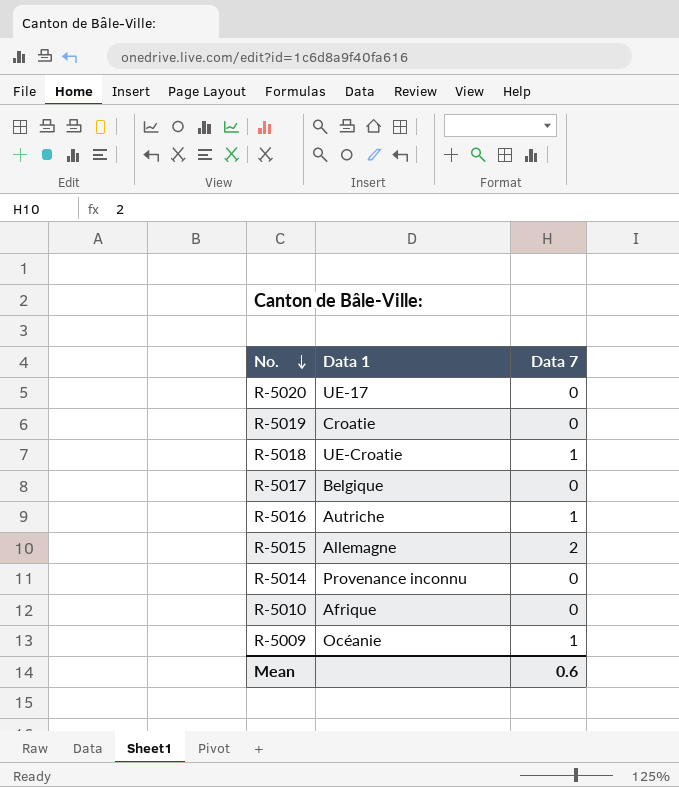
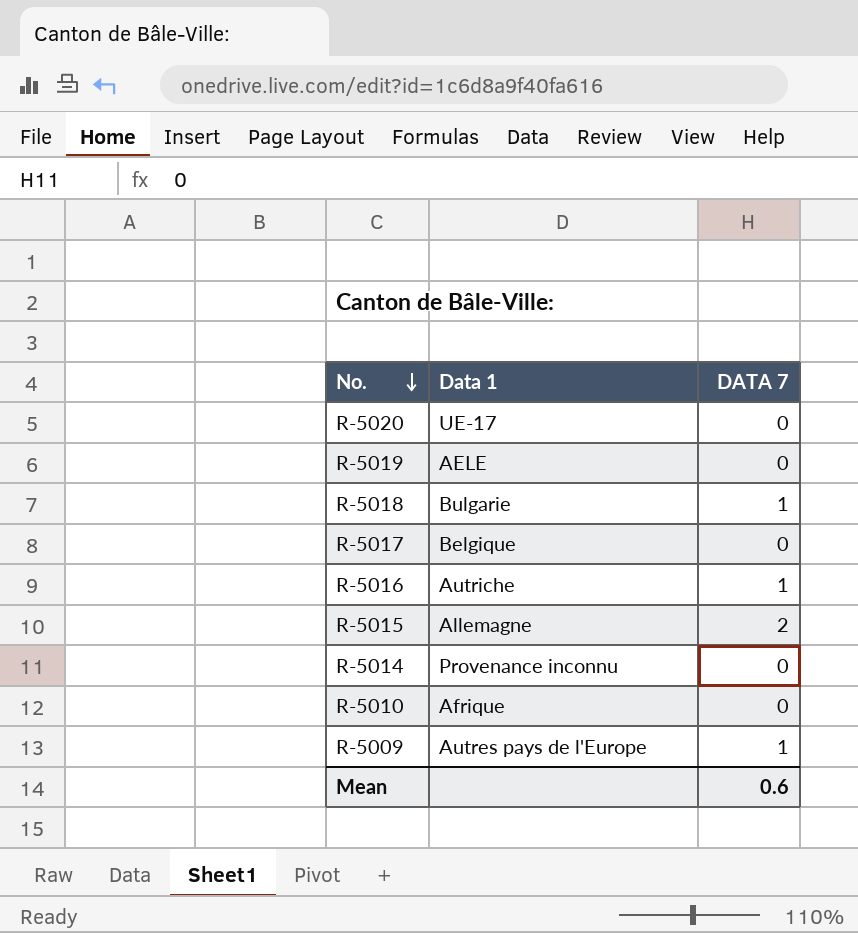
column name: Data 7 -> DATA 7
R-5019 | Data 1: Croatie -> AELE
R-5018 | Data 1: UE-Croatie -> Bulgarie
R-5009 | Data 1: Océanie -> Autres pays de l'Europe

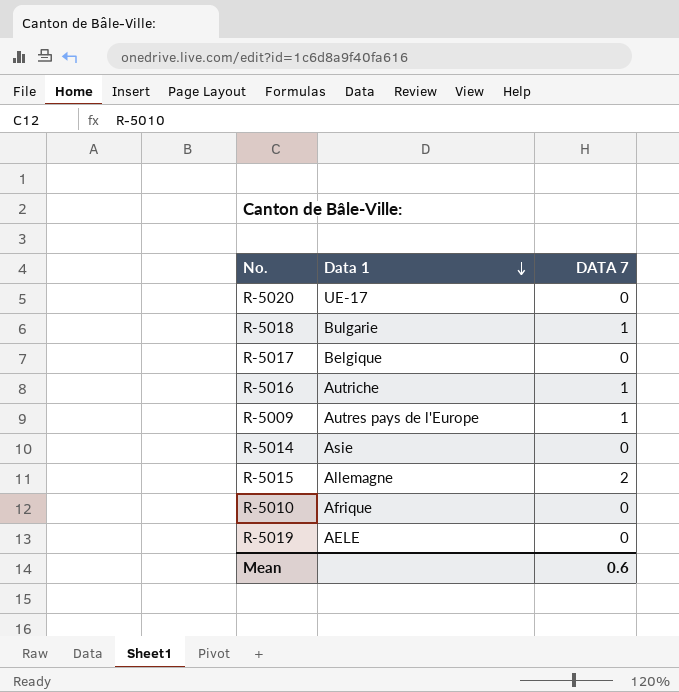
row order: No. descending -> Data 1 descending
R-5014 | Data 1: Provenance inconnu -> Asie

